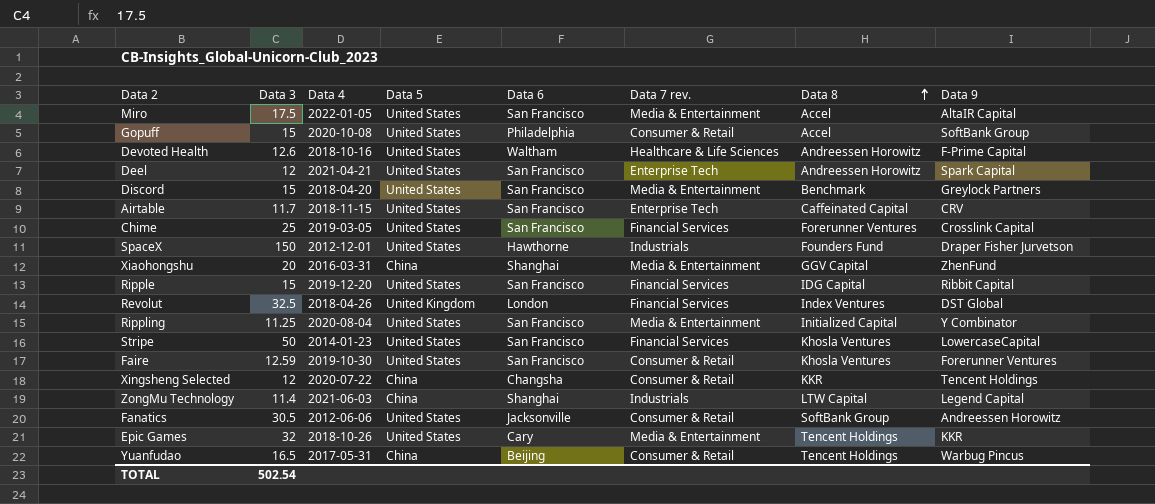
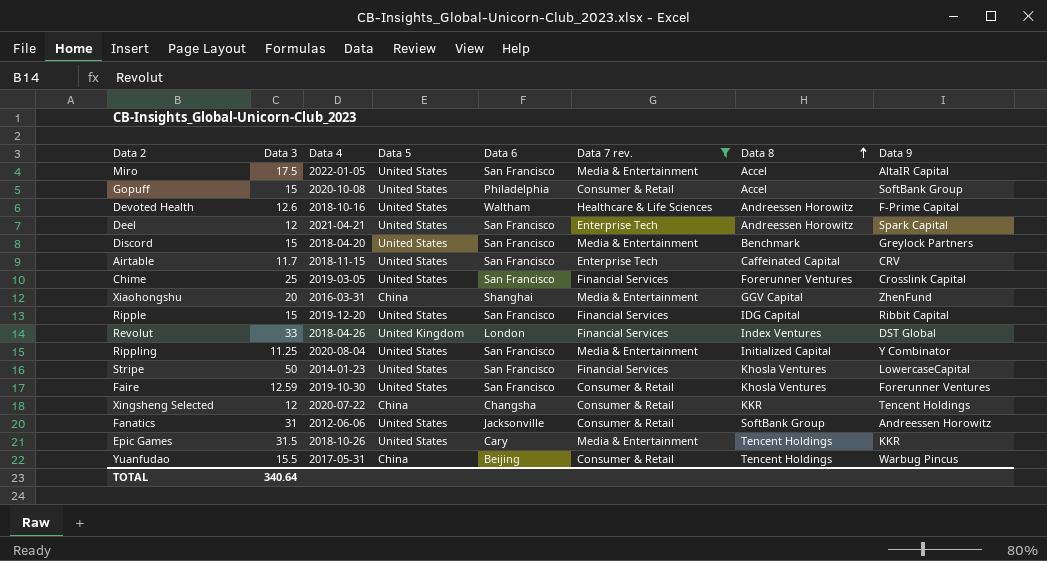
filter: none -> Data 7 rev. != Industrials
Revolut | Data 3: 32.5 -> 33
Fanatics | Data 3: 30.5 -> 31
Epic Games | Data 3: 32 -> 31.5
Yuanfudao | Data 3: 16.5 -> 15.5
TOTAL | Data 3: 502.54 -> 340.64

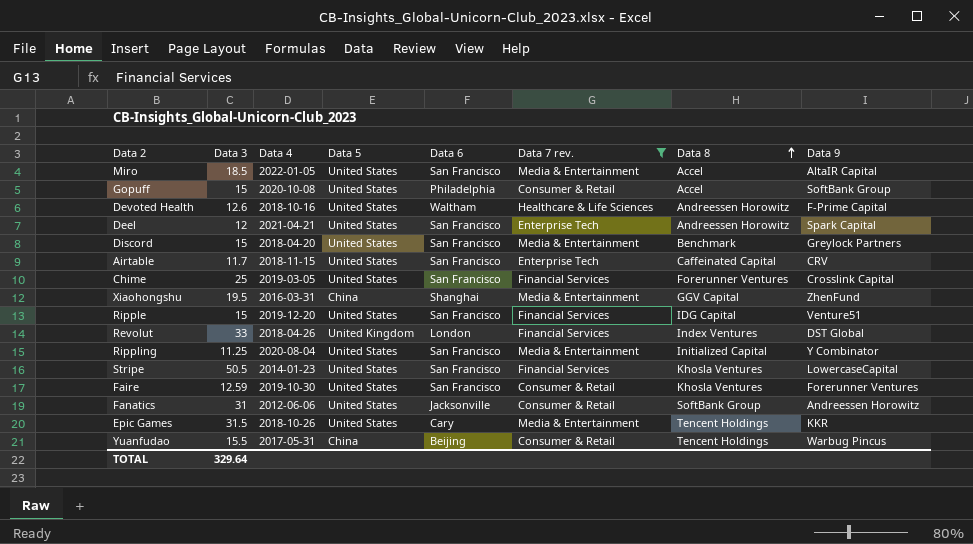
row Xingsheng Selected: 12 | 2020-07-22 | China | Changsha | Consumer & Retail | KKR | Tencent Holdings -> none
Miro | Data 3: 17.5 -> 18.5
Xiaohongshu | Data 3: 20 -> 19.5
Ripple | Data 9: Ribbit Capital -> Venture51
Stripe | Data 3: 50 -> 50.5
TOTAL | Data 3: 340.64 -> 329.64

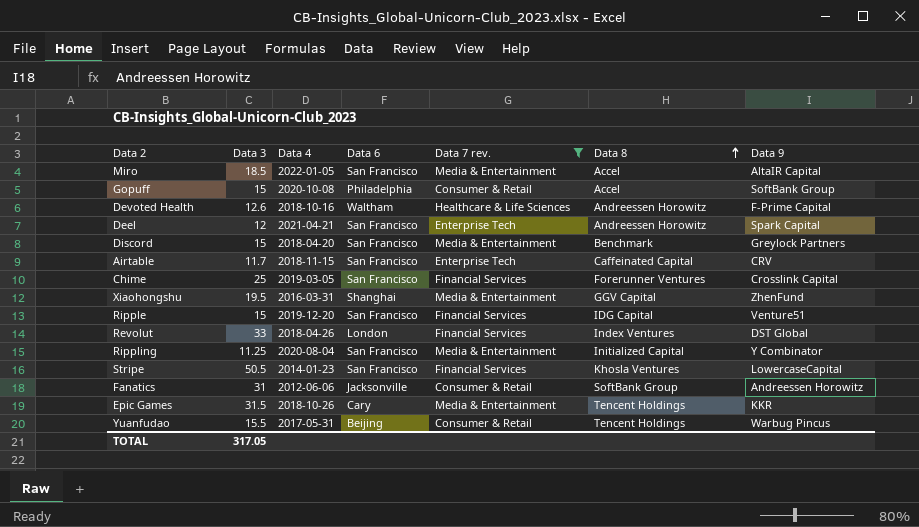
column Data 5 | position: 4 -> none
row Faire: 12.59 | 2019-10-30 | United States | San Francisco | Consumer & Retail | Khosla Ventures | Forerunner Ventures -> none
TOTAL | Data 3: 329.64 -> 317.05

